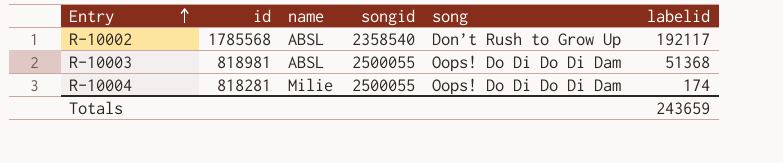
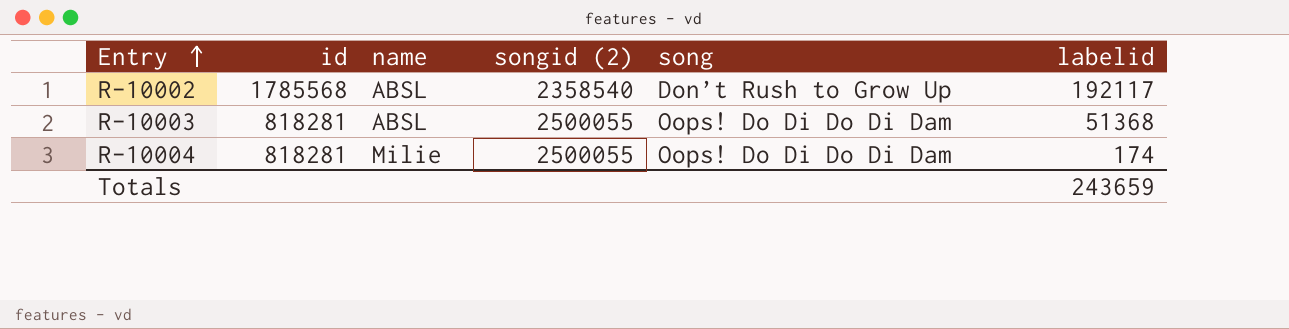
column name: songid -> songid (2)
R-10003 | id: 818981 -> 818281

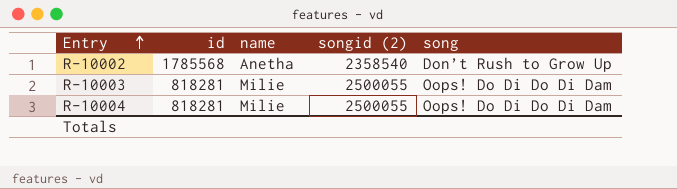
column labelid | position: 6 -> none
R-10002 | name: ABSL -> Anetha
R-10003 | name: ABSL -> Milie

